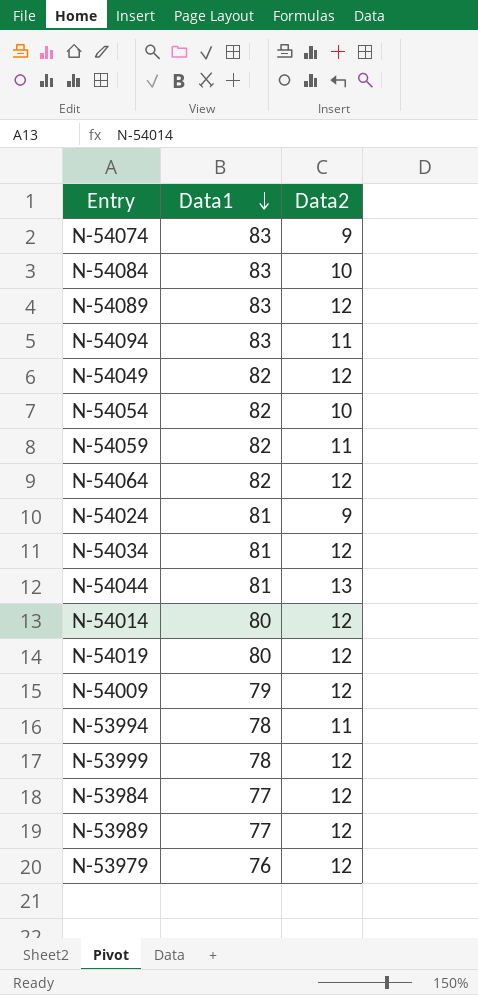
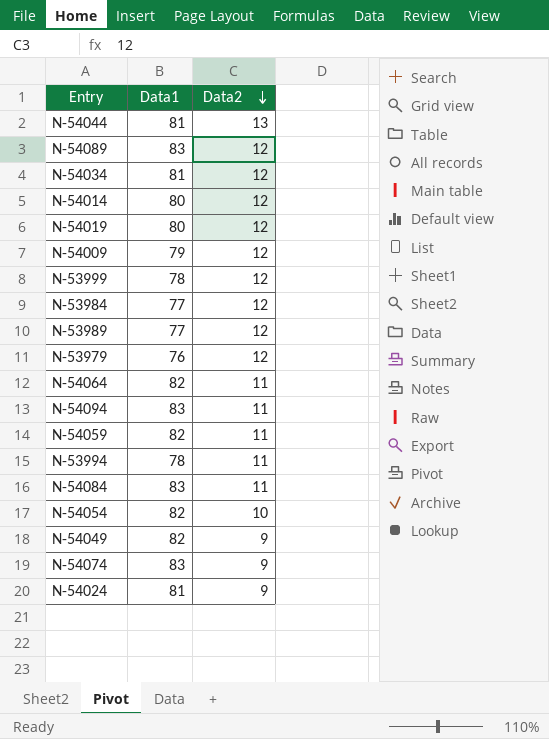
row order: Data1 descending -> Data2 descending
N-54064 | Data2: 12 -> 11
N-54084 | Data2: 10 -> 11
N-54049 | Data2: 12 -> 9

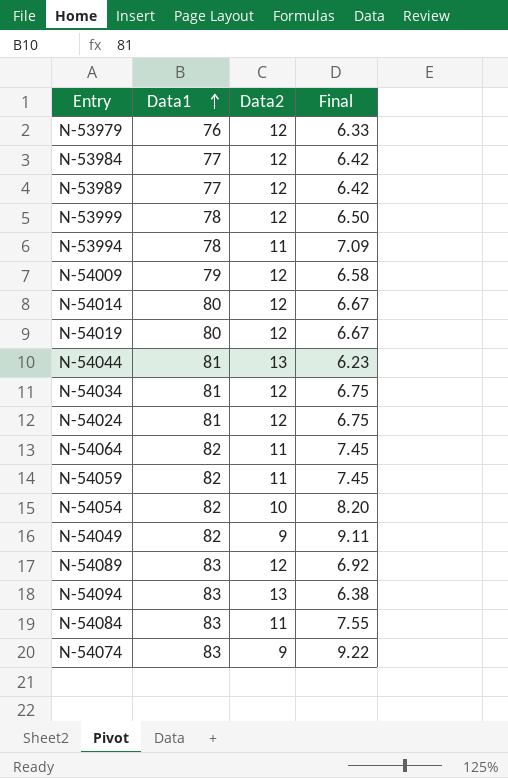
row order: Data2 descending -> Data1 ascending
column Final | formula: none -> [Data1] / [Data2]
N-54024 | Data2: 9 -> 12
N-54094 | Data2: 11 -> 13

